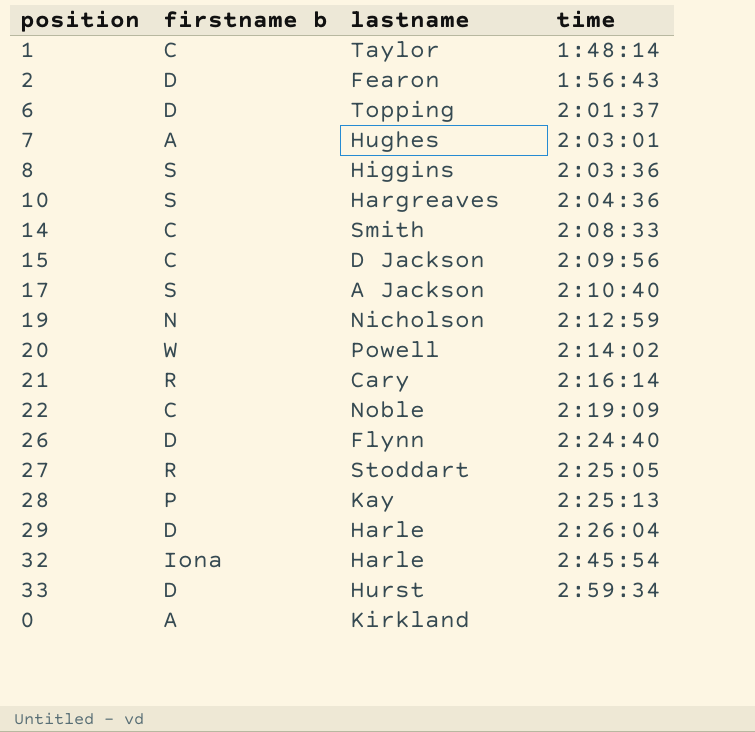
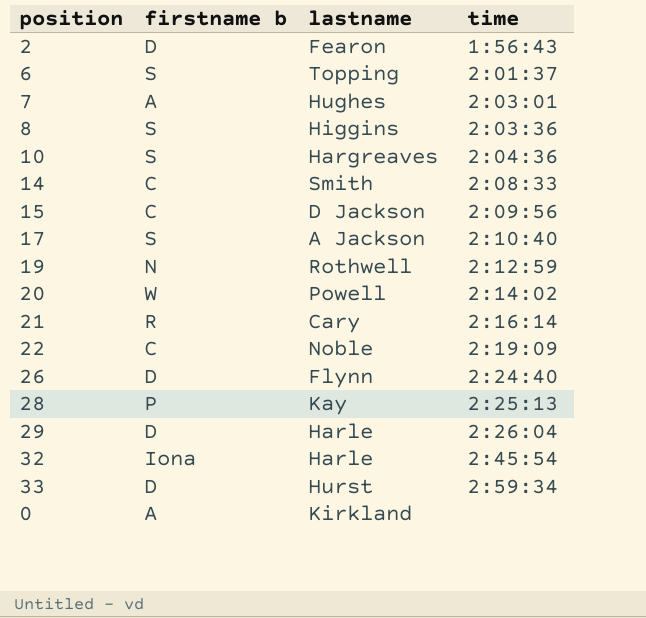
row 1: C | Taylor | 1:48:14 -> none
row 27: R | Stoddart | 2:25:05 -> none
6 | firstname b: D -> S
19 | lastname: Nicholson -> Rothwell

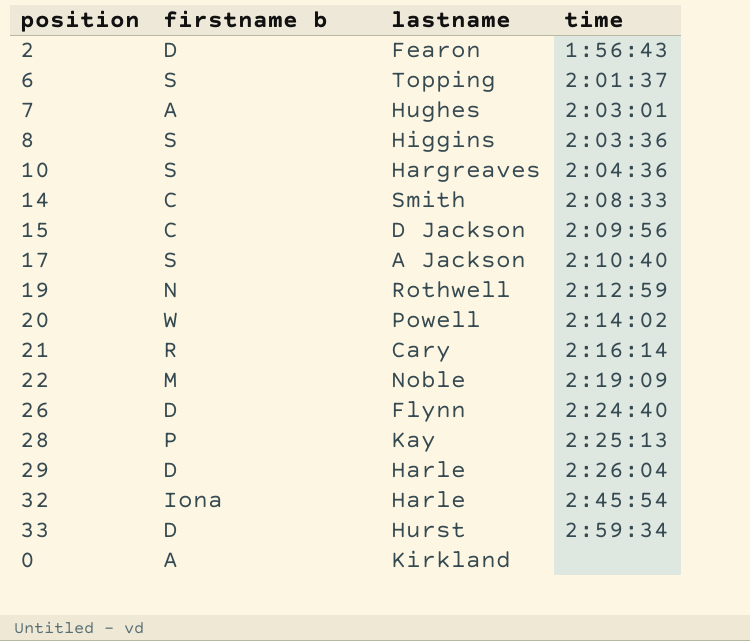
22 | firstname b: C -> M

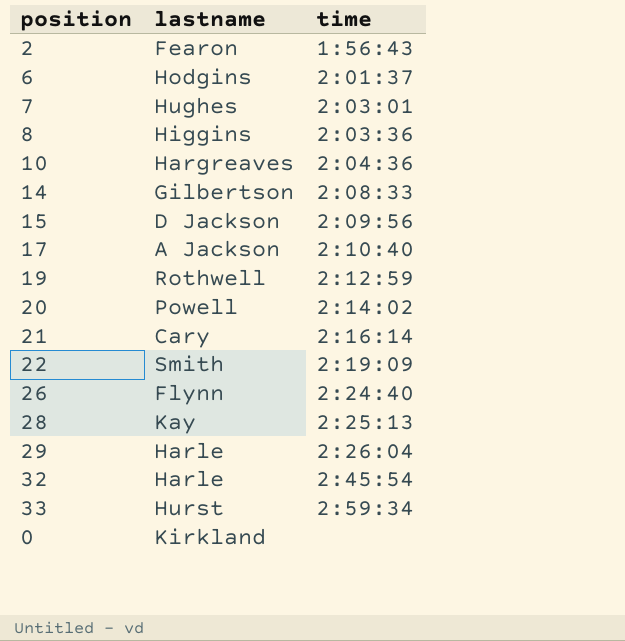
column firstname b | position: 2 -> none
6 | lastname: Topping -> Hodgins
14 | lastname: Smith -> Gilbertson
22 | lastname: Noble -> Smith

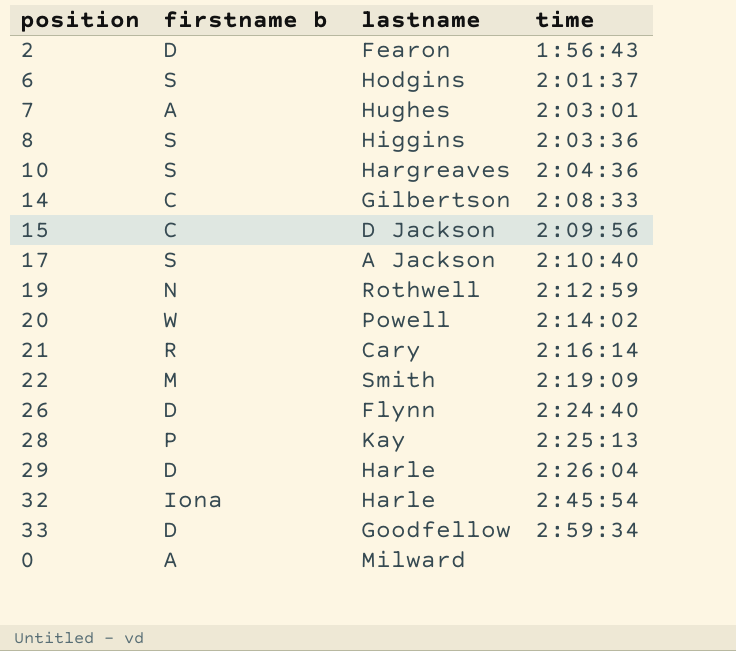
column firstname b | position: none -> 2
33 | lastname: Hurst -> Goodfellow
0 | lastname: Kirkland -> Milward

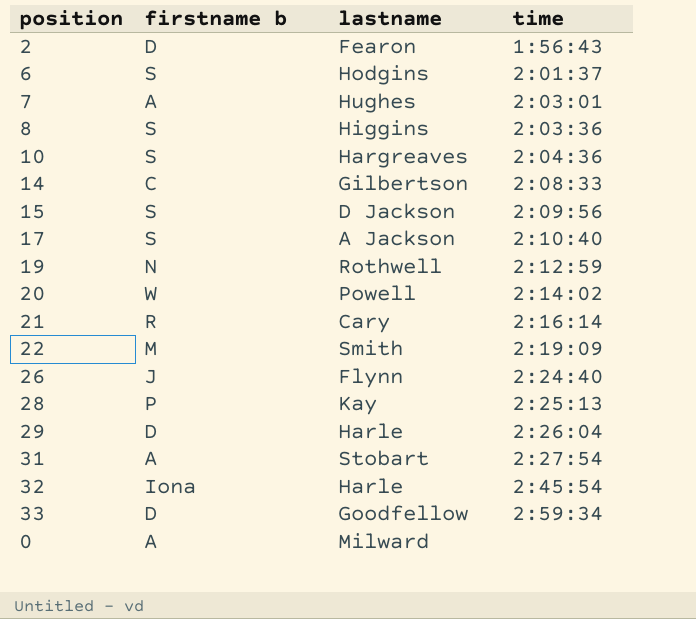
15 | firstname b: C -> S
26 | firstname b: D -> J
row 31: none -> A | Stobart | 2:27:54

